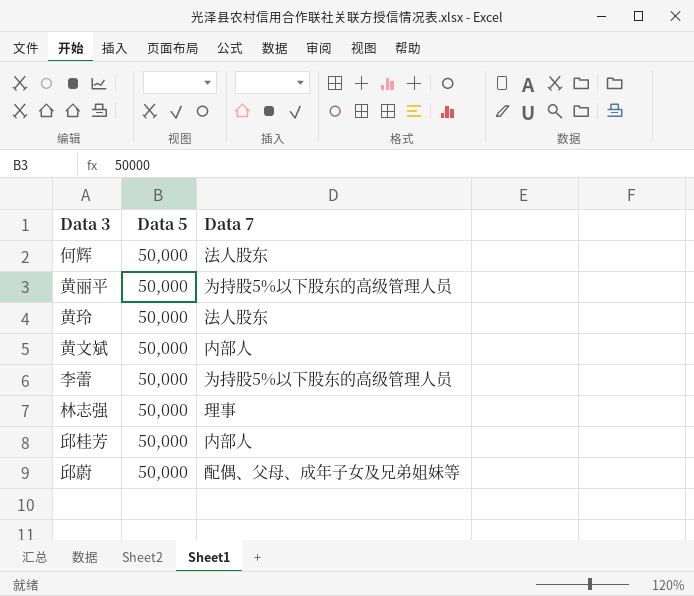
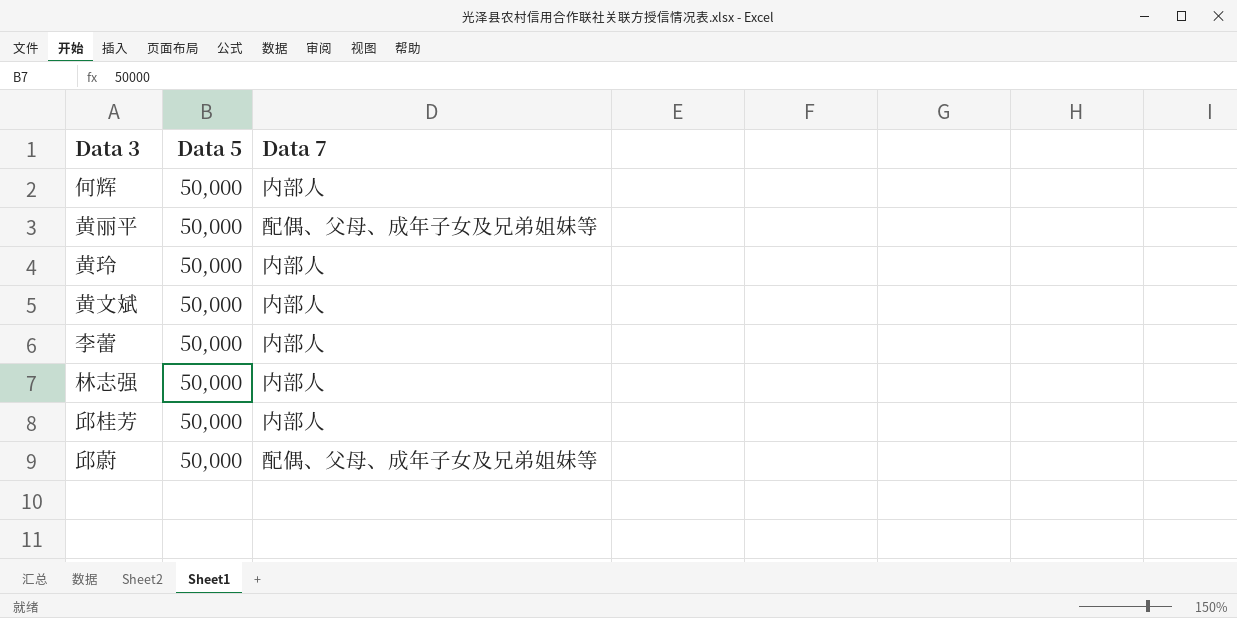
何辉 | Data 7: 法人股东 -> 内部人
黄丽平 | Data 7: 为持股5%以下股东的高级管理人员 -> 配偶、父母、成年子女及兄弟姐妹等
黄玲 | Data 7: 法人股东 -> 内部人
李蕾 | Data 7: 为持股5%以下股东的高级管理人员 -> 内部人
林志强 | Data 7: 理事 -> 内部人

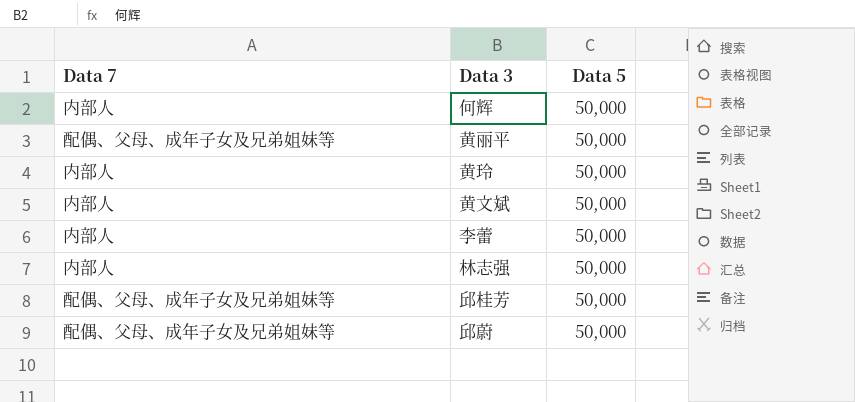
column Data 7 | position: 3 -> 1
邱桂芳 | Data 7: 内部人 -> 配偶、父母、成年子女及兄弟姐妹等

